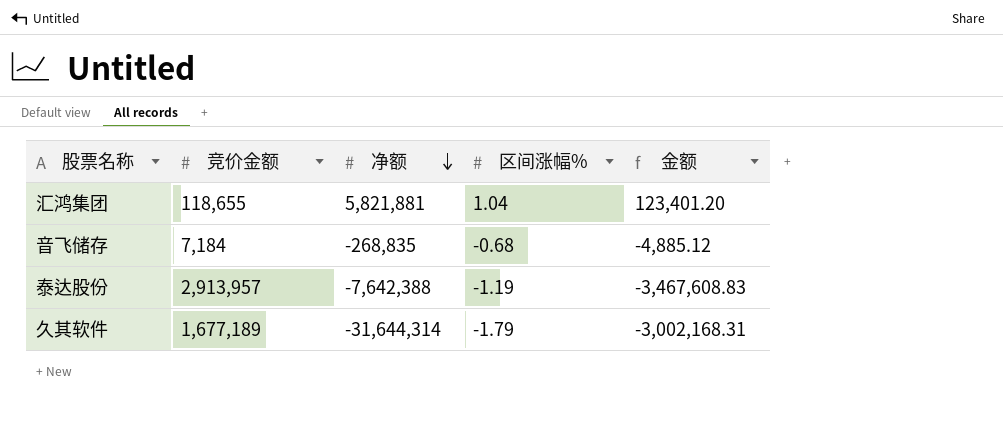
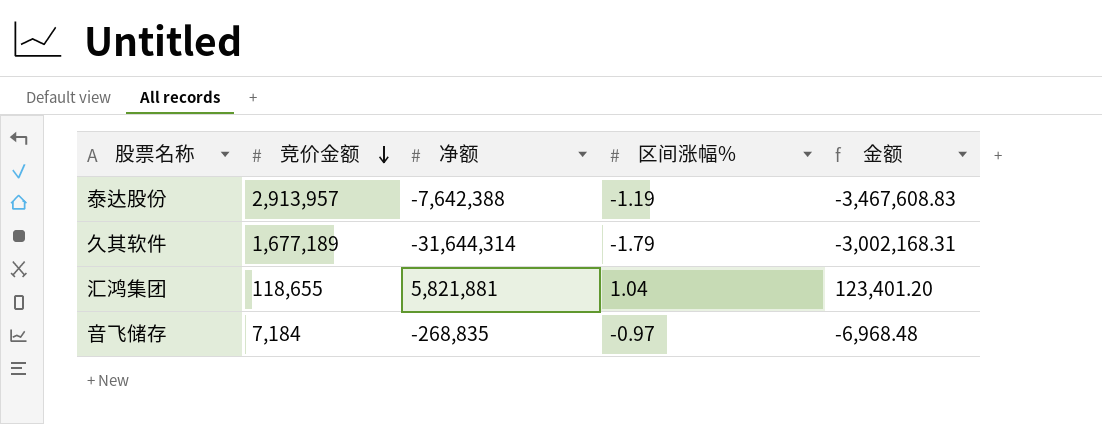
row order: 净额 descending -> 竞价金额 descending
音飞储存 | 区间涨幅%: -0.68 -> -0.97
音飞储存 | 金额: -4,885.12 -> -6,968.48

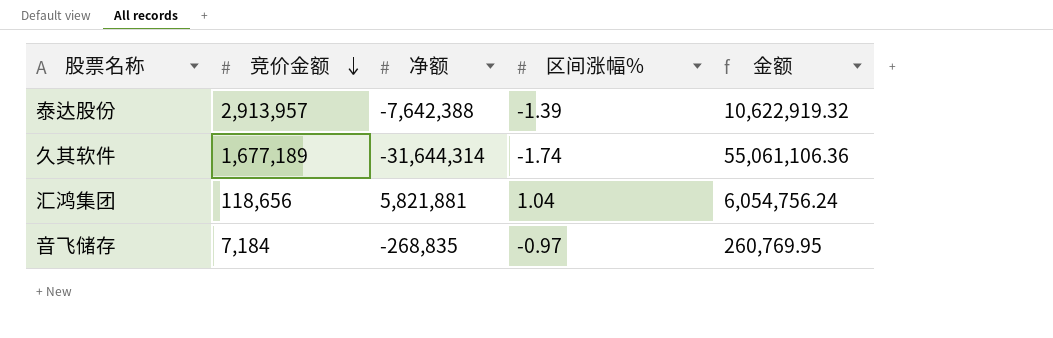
column 金额 | formula: [竞价金额] * [区间涨幅%] -> [净额] * [区间涨幅%]
泰达股份 | 区间涨幅%: -1.19 -> -1.39
久其软件 | 区间涨幅%: -1.79 -> -1.74
汇鸿集团 | 竞价金额: 118,655 -> 118,656

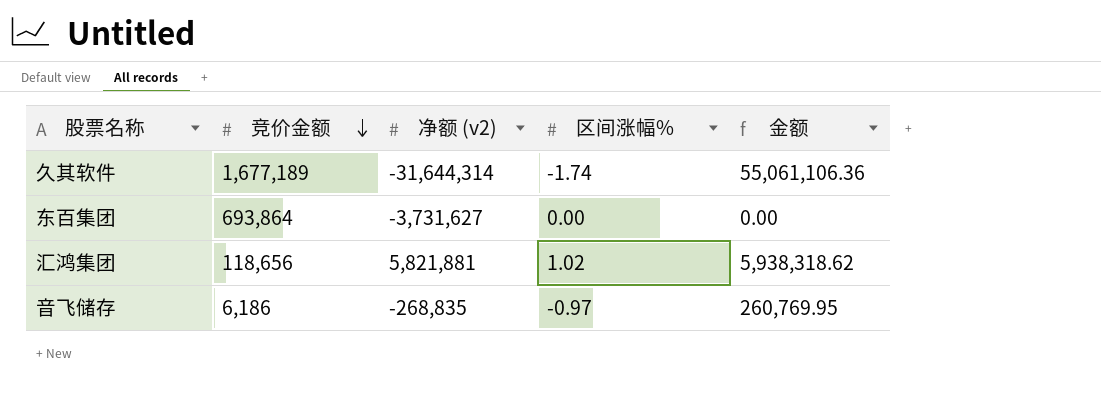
column name: 净额 -> 净额 (v2)
row 泰达股份: 2,913,957 | -7,642,388 | -1.39 | 10,622,919.32 -> none
row 东百集团: none -> 693,864 | -3,731,627 | 0.00 | 0.00
汇鸿集团 | 区间涨幅%: 1.04 -> 1.02
汇鸿集团 | 金额: 6,054,756.24 -> 5,938,318.62
音飞储存 | 竞价金额: 7,184 -> 6,186

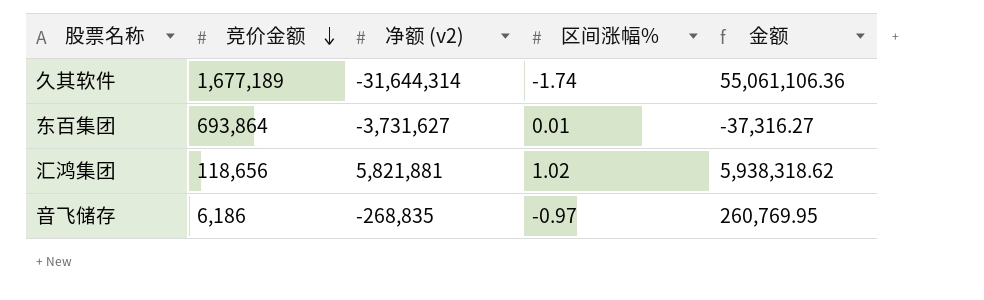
东百集团 | 区间涨幅%: 0.00 -> 0.01
东百集团 | 金额: 0.00 -> -37,316.27

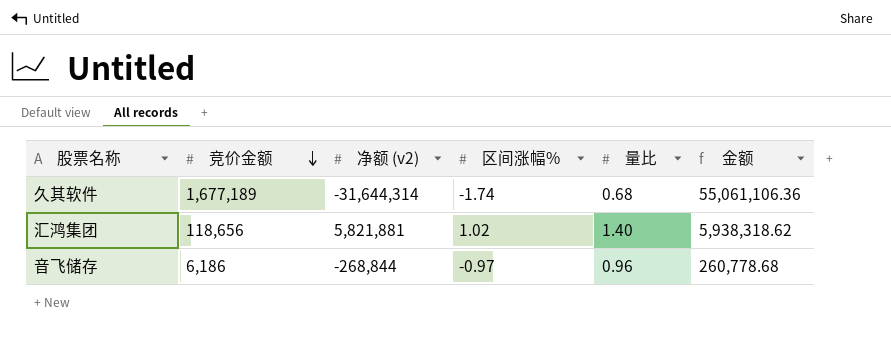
column 量比 | position: none -> 5
row 东百集团: 693,864 | -3,731,627 | 0.01 | -37,316.27 -> none
音飞储存 | 净额 (v2): -268,835 -> -268,844
音飞储存 | 金额: 260,769.95 -> 260,778.68

